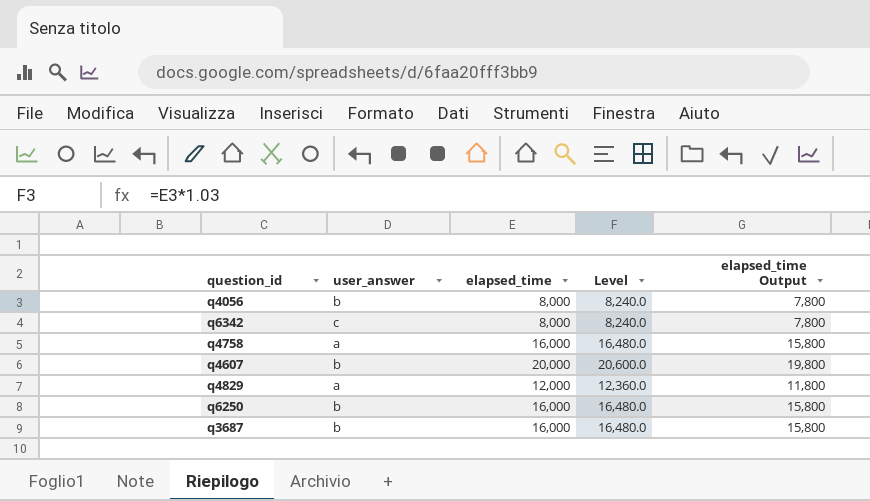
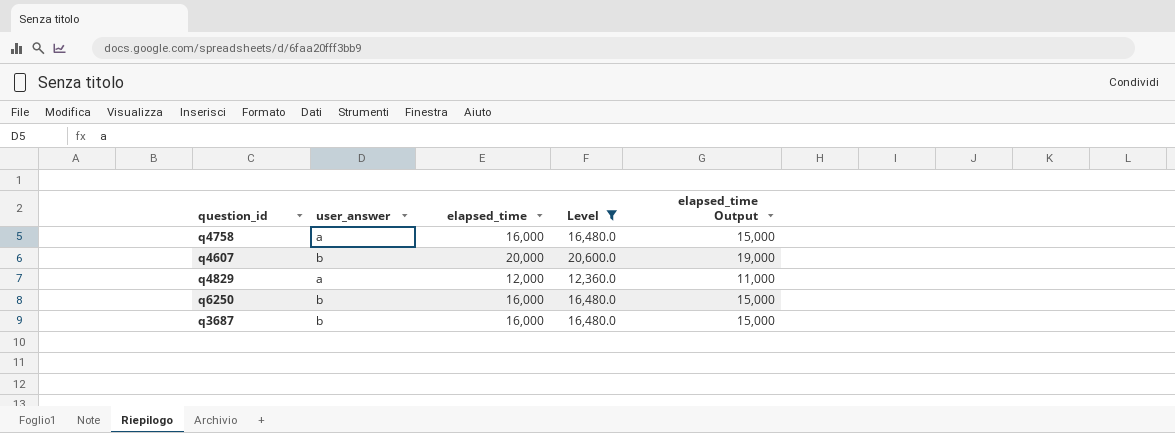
filter: none -> Level != 8,240.0
column elapsed_time Output | formula: [elapsed_time] - 200 -> [elapsed_time] - 1000

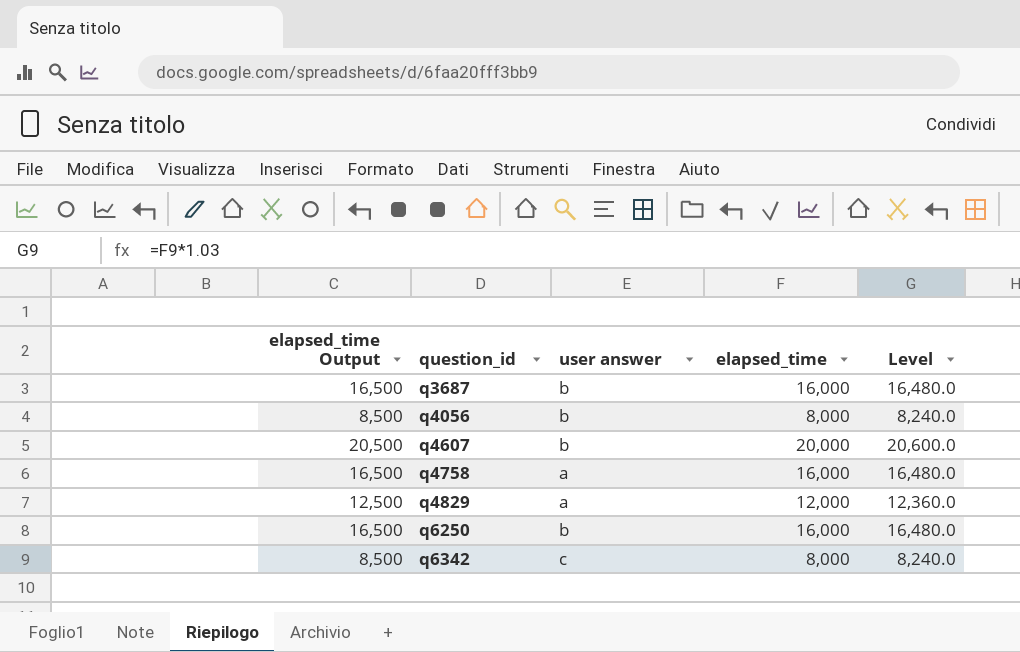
filter: Level != 8,240.0 -> none
row order: none -> question_id ascending
column elapsed_time Output | formula: [elapsed_time] - 1000 -> [elapsed_time] + 500
column elapsed_time Output | position: 5 -> 1
column name: user_answer -> user answer

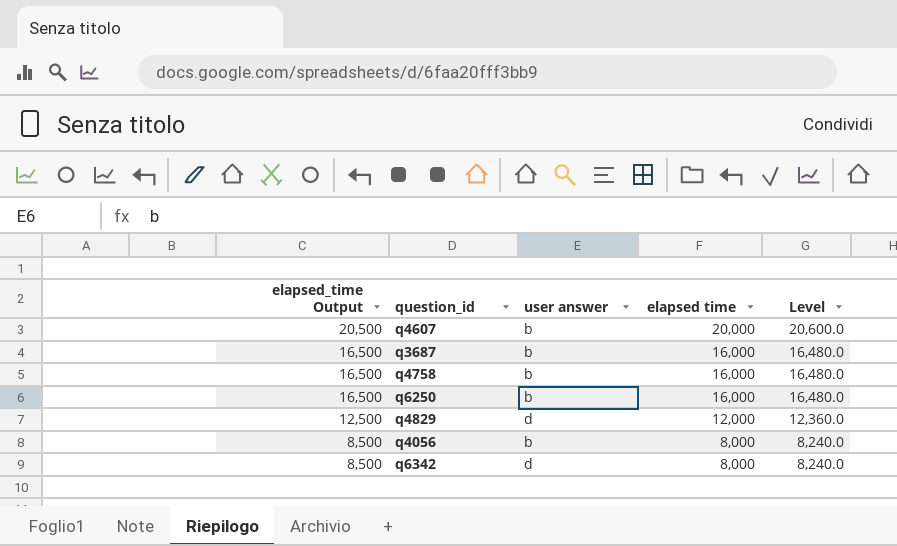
row order: question_id ascending -> elapsed_time Output descending
column name: elapsed_time -> elapsed time
q4758 | user answer: a -> b
q4829 | user answer: a -> d
q6342 | user answer: c -> d

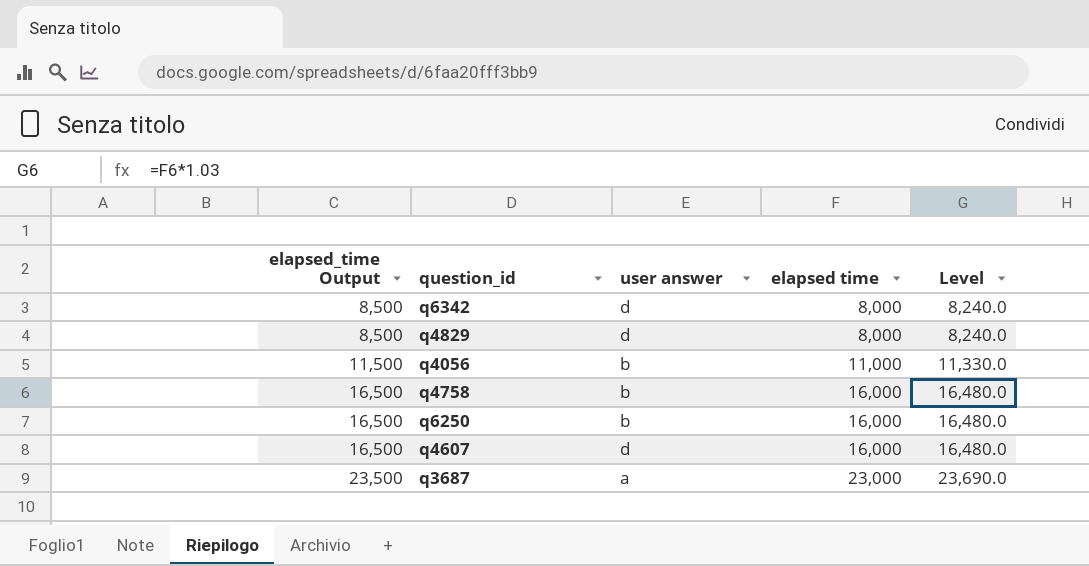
row order: elapsed_time Output descending -> elapsed_time Output ascending
q4829 | elapsed_time Output: 12,500 -> 8,500
q4829 | elapsed time: 12,000 -> 8,000
q4829 | Level: 12,360.0 -> 8,240.0
q4056 | elapsed_time Output: 8,500 -> 11,500
q4056 | elapsed time: 8,000 -> 11,000
q4056 | Level: 8,240.0 -> 11,330.0
q4607 | elapsed_time Output: 20,500 -> 16,500
q4607 | user answer: b -> d
q4607 | elapsed time: 20,000 -> 16,000
q4607 | Level: 20,600.0 -> 16,480.0
q3687 | elapsed_time Output: 16,500 -> 23,500
q3687 | user answer: b -> a
q3687 | elapsed time: 16,000 -> 23,000
q3687 | Level: 16,480.0 -> 23,690.0

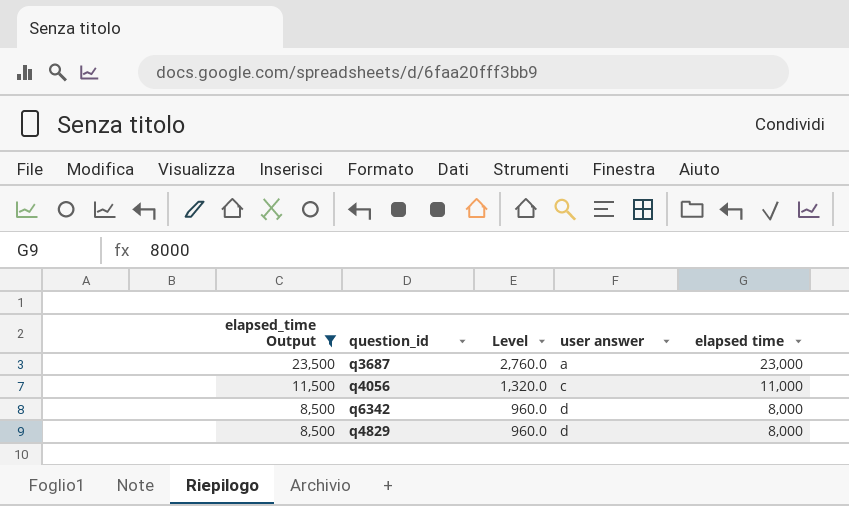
filter: none -> elapsed_time Output != 16,500
row order: elapsed_time Output ascending -> elapsed_time Output descending
column Level | formula: [elapsed time] * 1.03 -> [elapsed time] * 0.12
column Level | position: 5 -> 3
q4056 | user answer: b -> c

